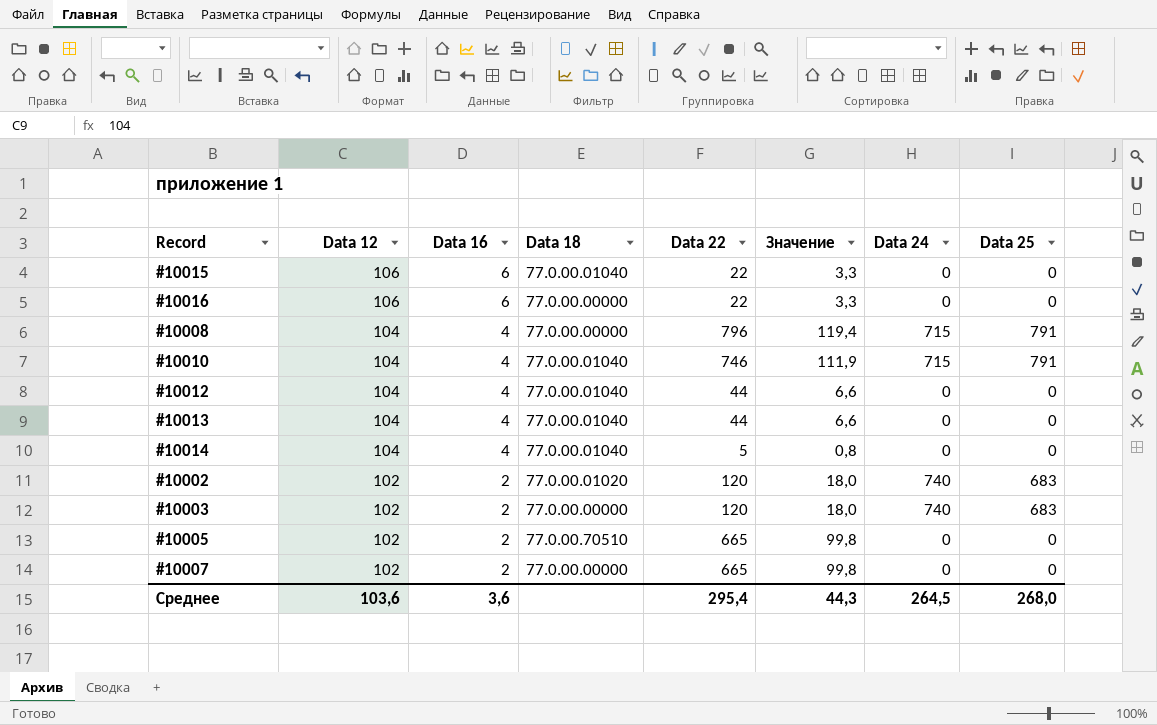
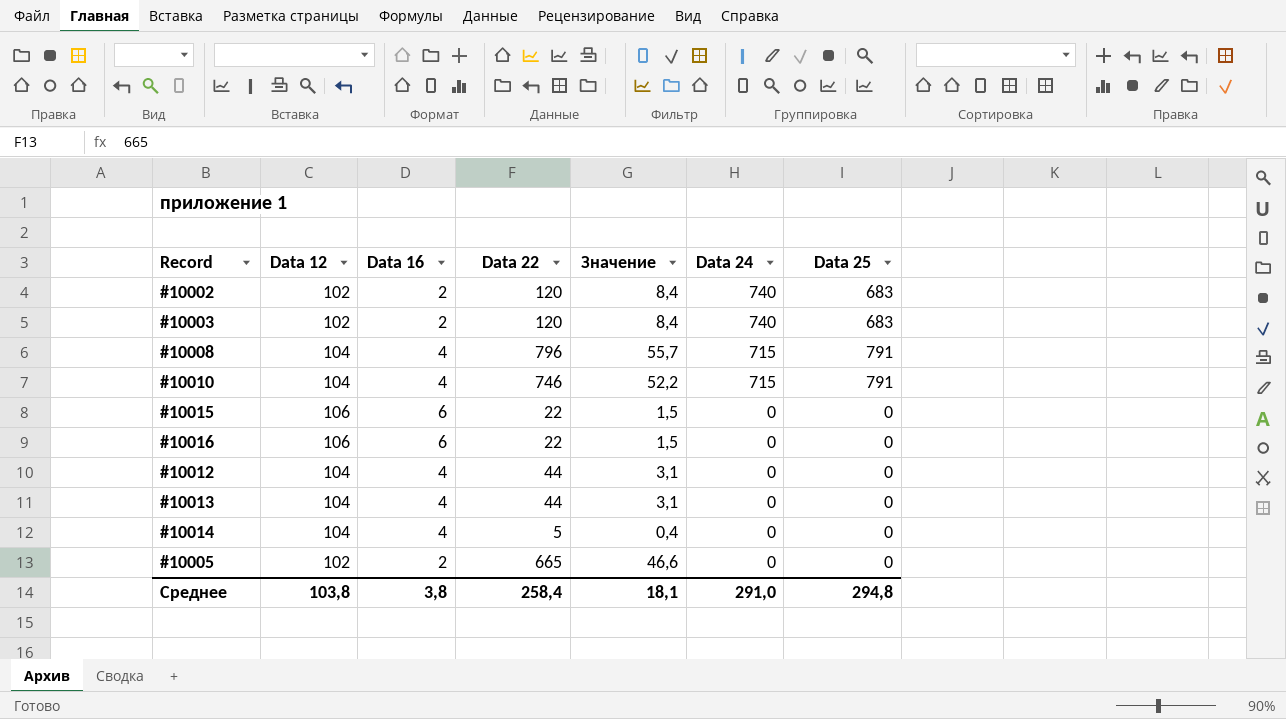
row order: Data 12 descending -> Data 24 descending
column Data 18 | position: 4 -> none
column Значение | formula: [Data 22] * 0,15 -> [Data 22] * 0,07
row #10007: 102 | 2 | 77.0.00.00000 | 665 | 99,8 | 0 | 0 -> none
Среднее | Data 12: 103,6 -> 103,8
Среднее | Data 16: 3,6 -> 3,8
Среднее | Data 22: 295,4 -> 258,4
Среднее | Значение: 44,3 -> 18,1
Среднее | Data 24: 264,5 -> 291,0
Среднее | Data 25: 268,0 -> 294,8

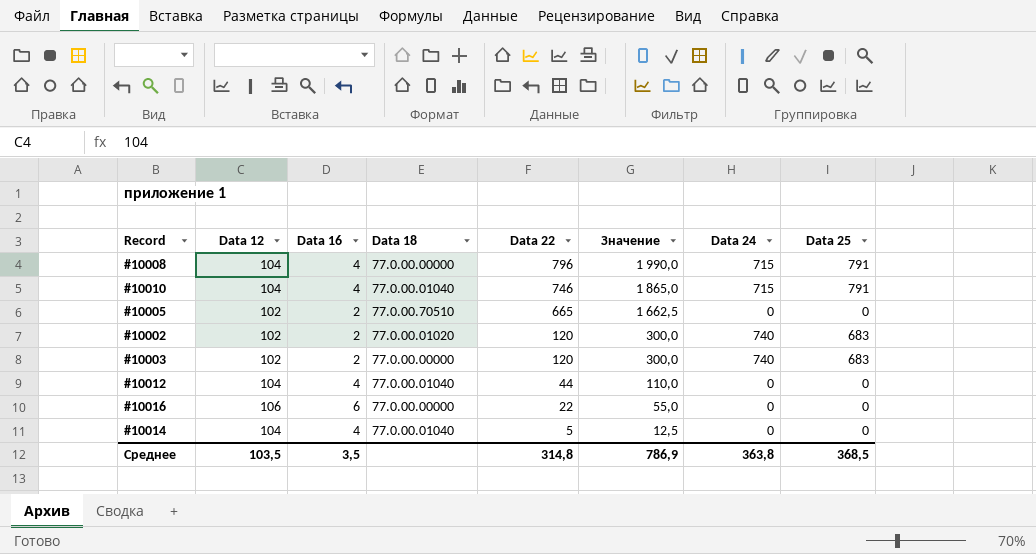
row order: Data 24 descending -> Data 22 descending
column Data 18 | position: none -> 4
column Значение | formula: [Data 22] * 0,07 -> [Data 22] * 2,5
row #10015: 106 | 6 | 22 | 1,5 | 0 | 0 -> none
row #10013: 104 | 4 | 44 | 3,1 | 0 | 0 -> none
Среднее | Data 12: 103,8 -> 103,5
Среднее | Data 16: 3,8 -> 3,5
Среднее | Data 22: 258,4 -> 314,8
Среднее | Значение: 18,1 -> 786,9
Среднее | Data 24: 291,0 -> 363,8
Среднее | Data 25: 294,8 -> 368,5

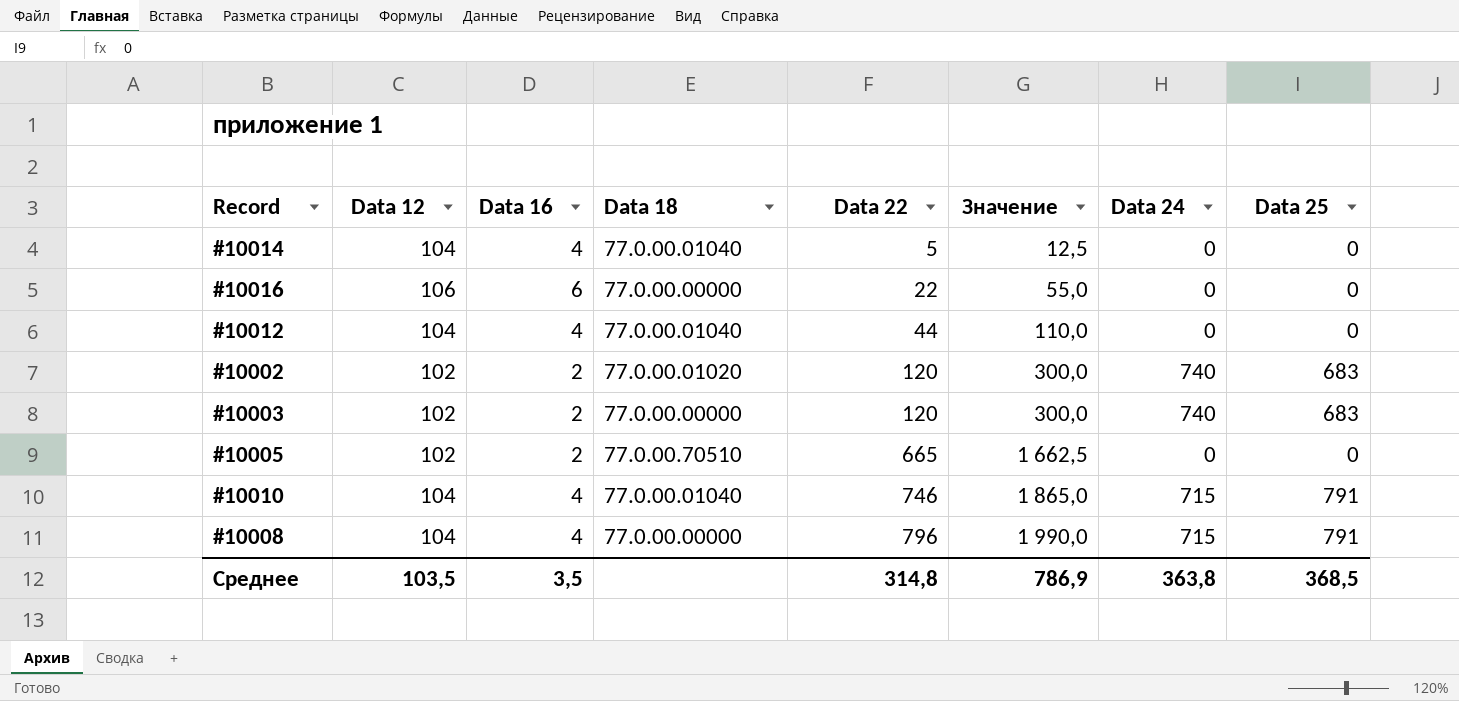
row order: Data 22 descending -> Data 22 ascending

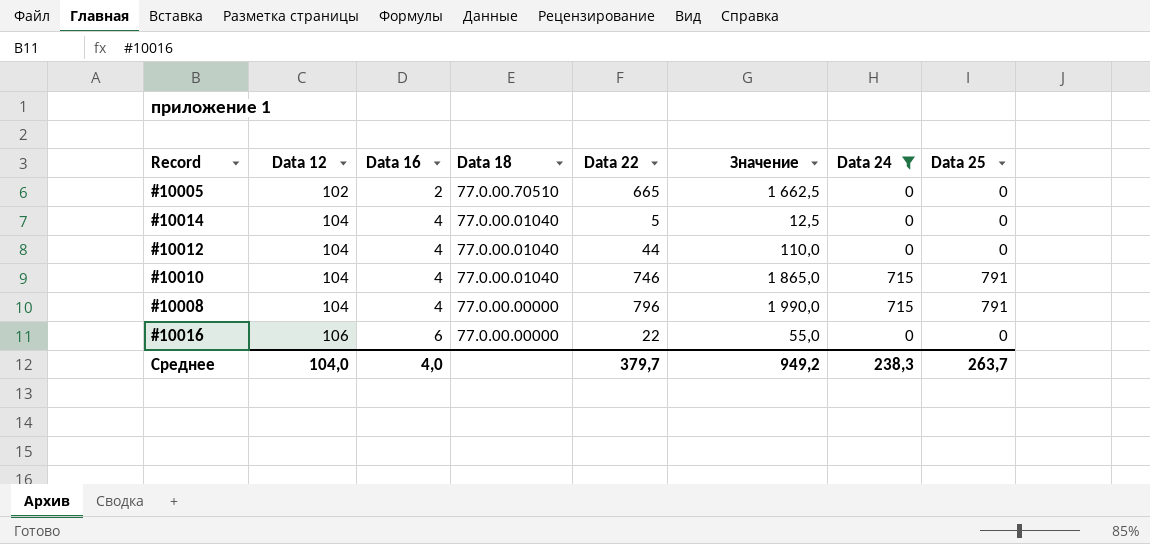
filter: none -> Data 24 != 740
row order: Data 22 ascending -> Data 12 ascending
Среднее | Data 12: 103,5 -> 104,0
Среднее | Data 16: 3,5 -> 4,0
Среднее | Data 22: 314,8 -> 379,7
Среднее | Значение: 786,9 -> 949,2
Среднее | Data 24: 363,8 -> 238,3
Среднее | Data 25: 368,5 -> 263,7

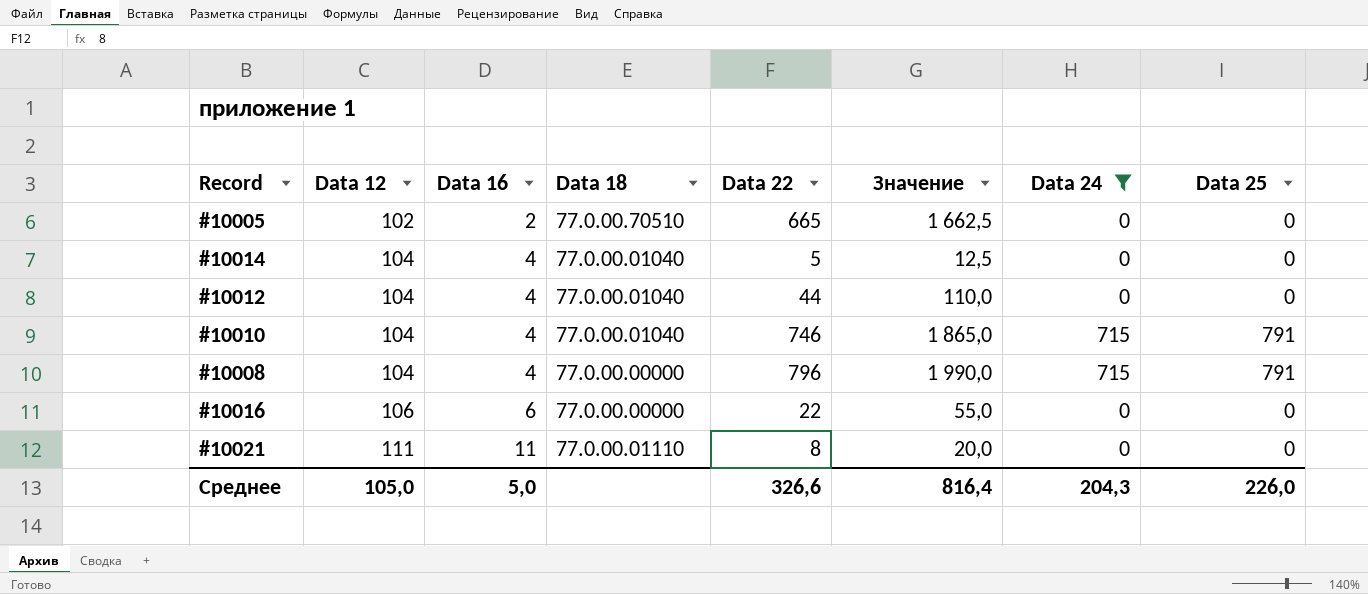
row #10021: none -> 111 | 11 | 77.0.00.01110 | 8 | 20,0 | 0 | 0
Среднее | Data 12: 104,0 -> 105,0
Среднее | Data 16: 4,0 -> 5,0
Среднее | Data 22: 379,7 -> 326,6
Среднее | Значение: 949,2 -> 816,4
Среднее | Data 24: 238,3 -> 204,3
Среднее | Data 25: 263,7 -> 226,0

